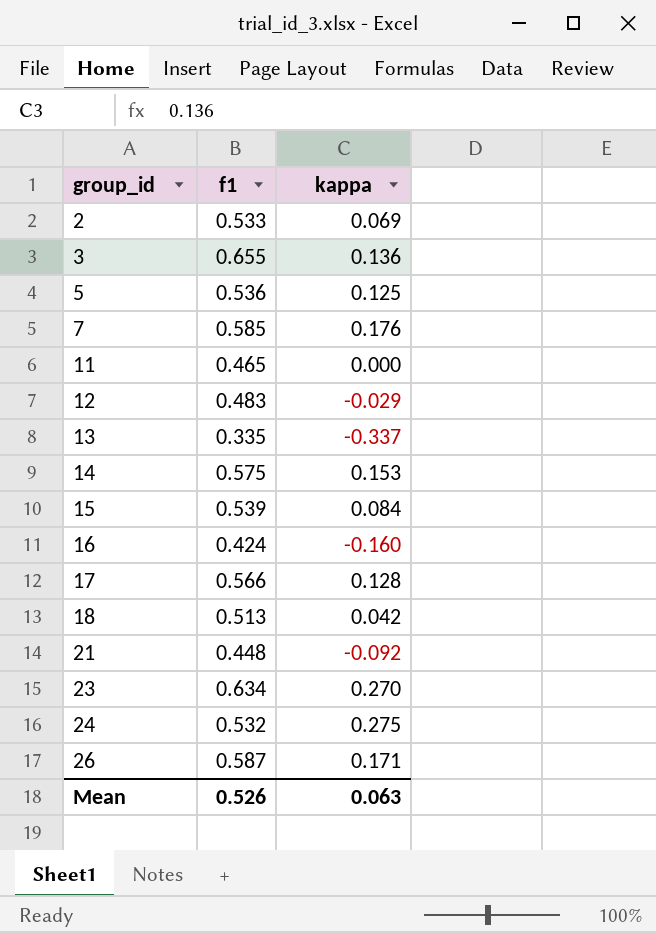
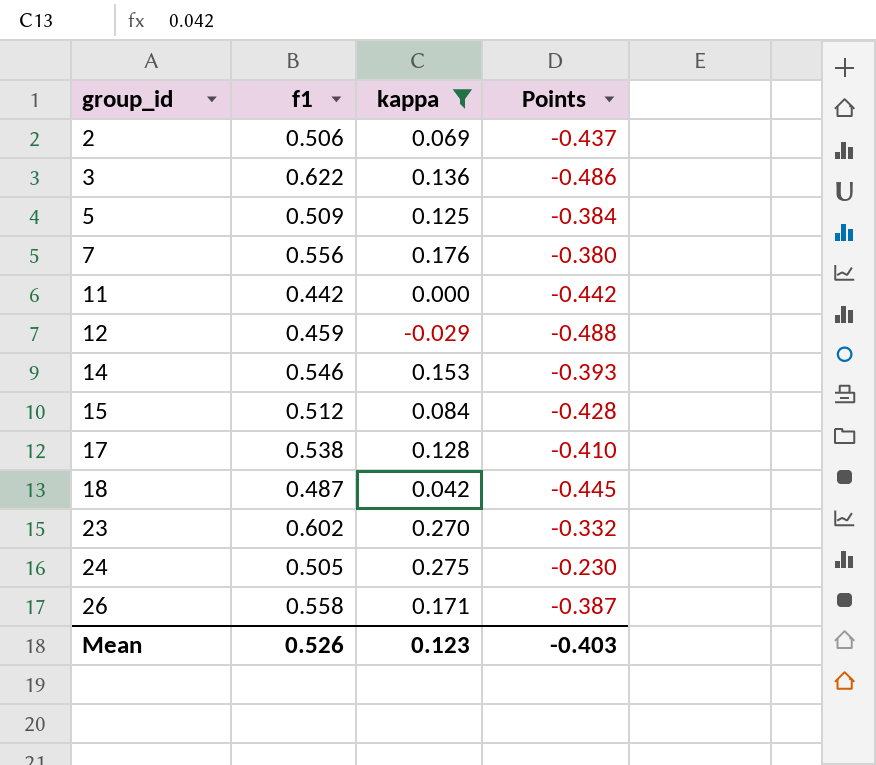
filter: none -> kappa >= -0.029
column Points | formula: none -> [kappa] - [f1]
2 | f1: 0.533 -> 0.506
3 | f1: 0.655 -> 0.622
5 | f1: 0.536 -> 0.509
7 | f1: 0.585 -> 0.556
11 | f1: 0.465 -> 0.442
12 | f1: 0.483 -> 0.459
14 | f1: 0.575 -> 0.546
15 | f1: 0.539 -> 0.512
17 | f1: 0.566 -> 0.538
18 | f1: 0.513 -> 0.487
23 | f1: 0.634 -> 0.602
24 | f1: 0.532 -> 0.505
26 | f1: 0.587 -> 0.558
Mean | kappa: 0.063 -> 0.123

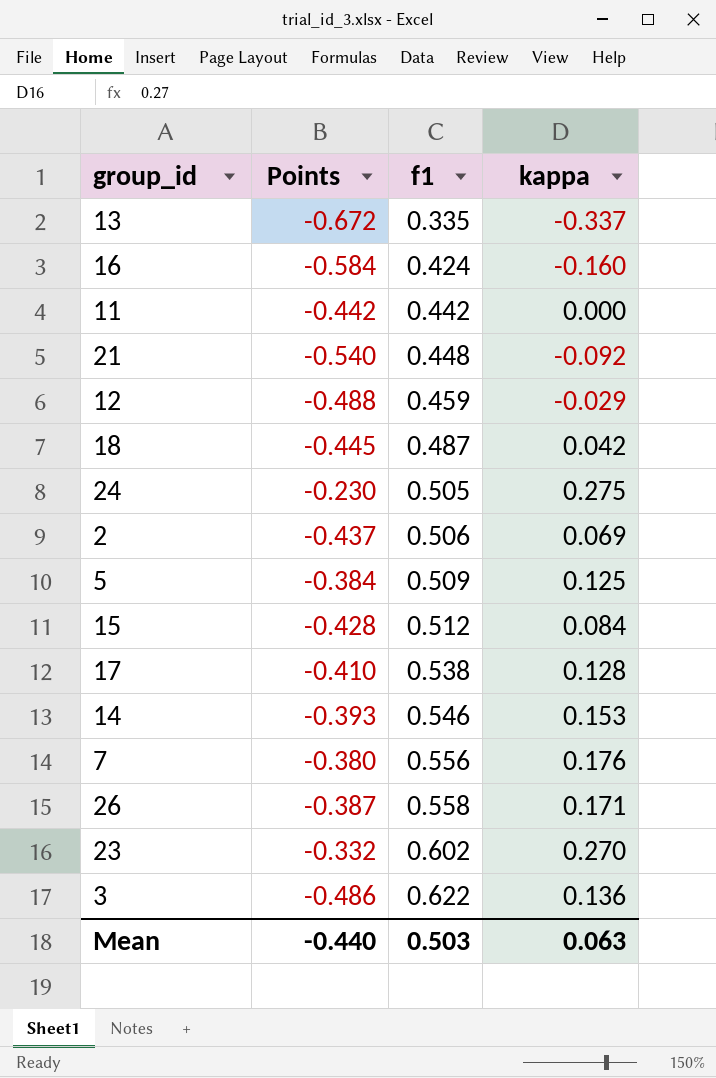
filter: kappa >= -0.029 -> none
row order: group_id ascending -> f1 ascending
column Points | position: 4 -> 2
Mean | Points: -0.403 -> -0.440
Mean | f1: 0.526 -> 0.503
Mean | kappa: 0.123 -> 0.063

